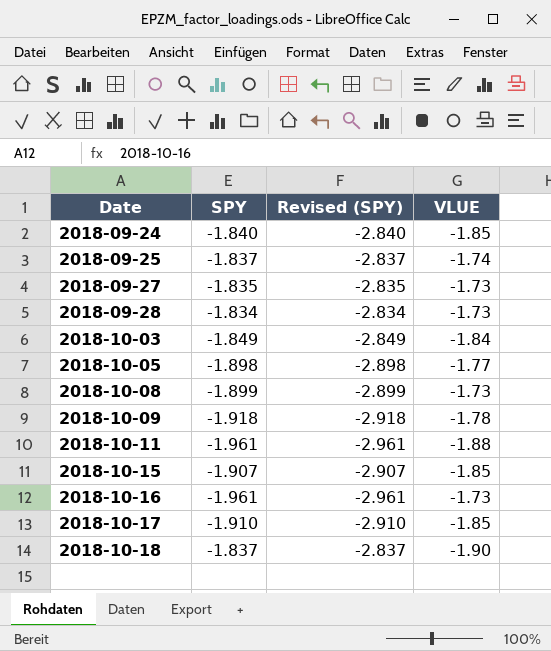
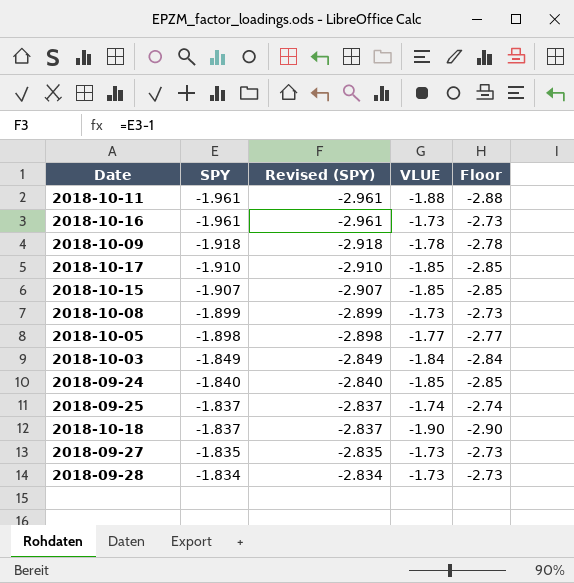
row order: Date ascending -> SPY ascending
column Floor | formula: none -> [VLUE] - 1

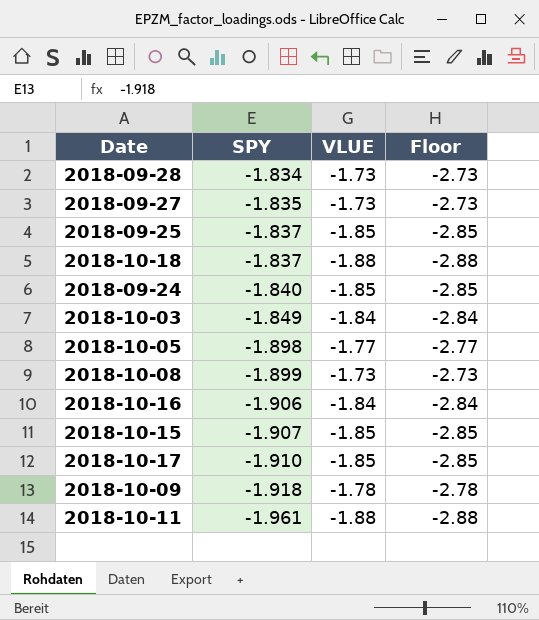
row order: SPY ascending -> SPY descending
column Revised (SPY) | formula: [SPY] - 1 -> none
2018-09-25 | VLUE: -1.74 -> -1.85
2018-09-25 | Floor: -2.74 -> -2.85
2018-10-18 | VLUE: -1.90 -> -1.88
2018-10-18 | Floor: -2.90 -> -2.88
2018-10-16 | SPY: -1.961 -> -1.906
2018-10-16 | VLUE: -1.73 -> -1.84
2018-10-16 | Floor: -2.73 -> -2.84

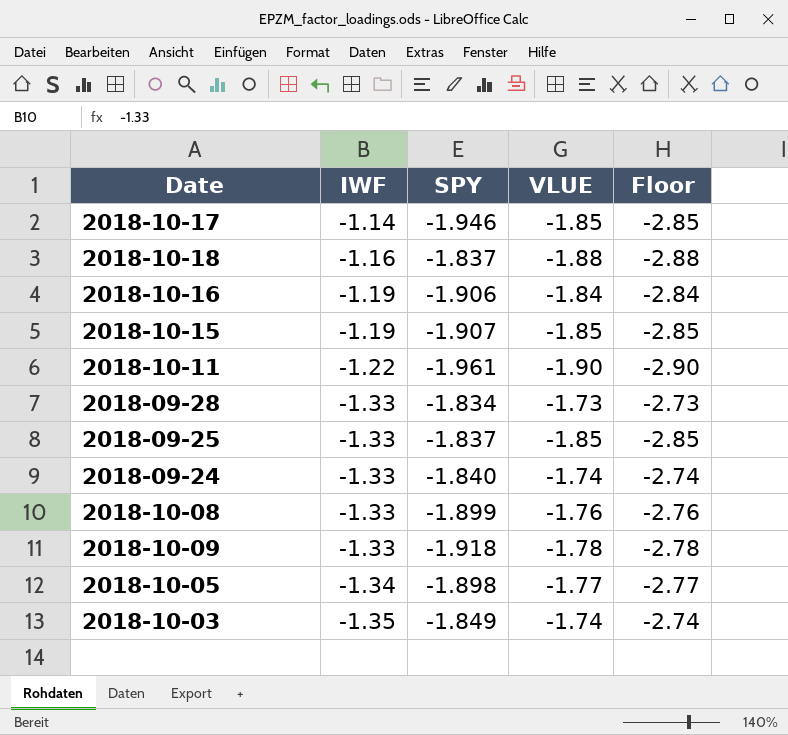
row order: SPY descending -> IWF descending
column IWF | position: none -> 2
row 2018-09-27: -1.835 | -1.73 | -2.73 -> none
2018-10-17 | SPY: -1.910 -> -1.946
2018-10-11 | VLUE: -1.88 -> -1.90
2018-10-11 | Floor: -2.88 -> -2.90
2018-09-24 | VLUE: -1.85 -> -1.74
2018-09-24 | Floor: -2.85 -> -2.74
2018-10-08 | VLUE: -1.73 -> -1.76
2018-10-08 | Floor: -2.73 -> -2.76
2018-10-03 | VLUE: -1.84 -> -1.74
2018-10-03 | Floor: -2.84 -> -2.74

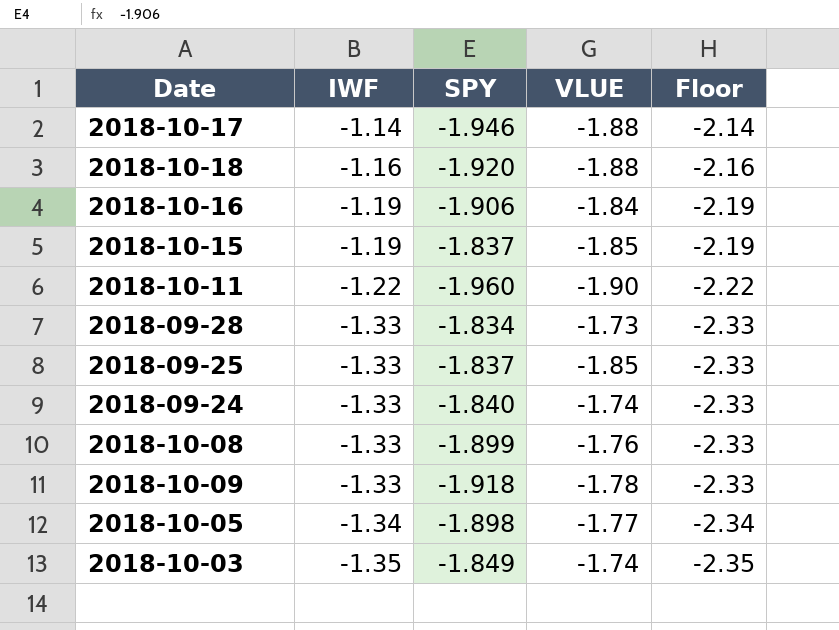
column Floor | formula: [VLUE] - 1 -> [IWF] - 1
2018-10-17 | VLUE: -1.85 -> -1.88
2018-10-18 | SPY: -1.837 -> -1.920
2018-10-15 | SPY: -1.907 -> -1.837
2018-10-11 | SPY: -1.961 -> -1.960

